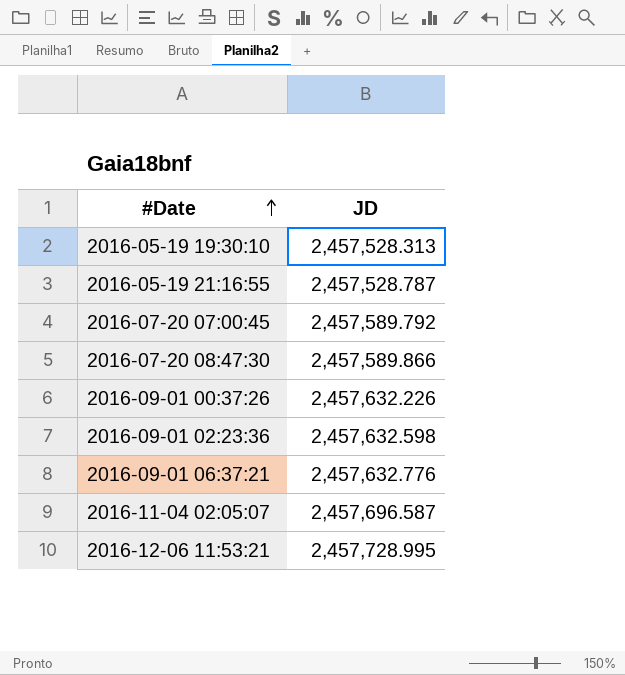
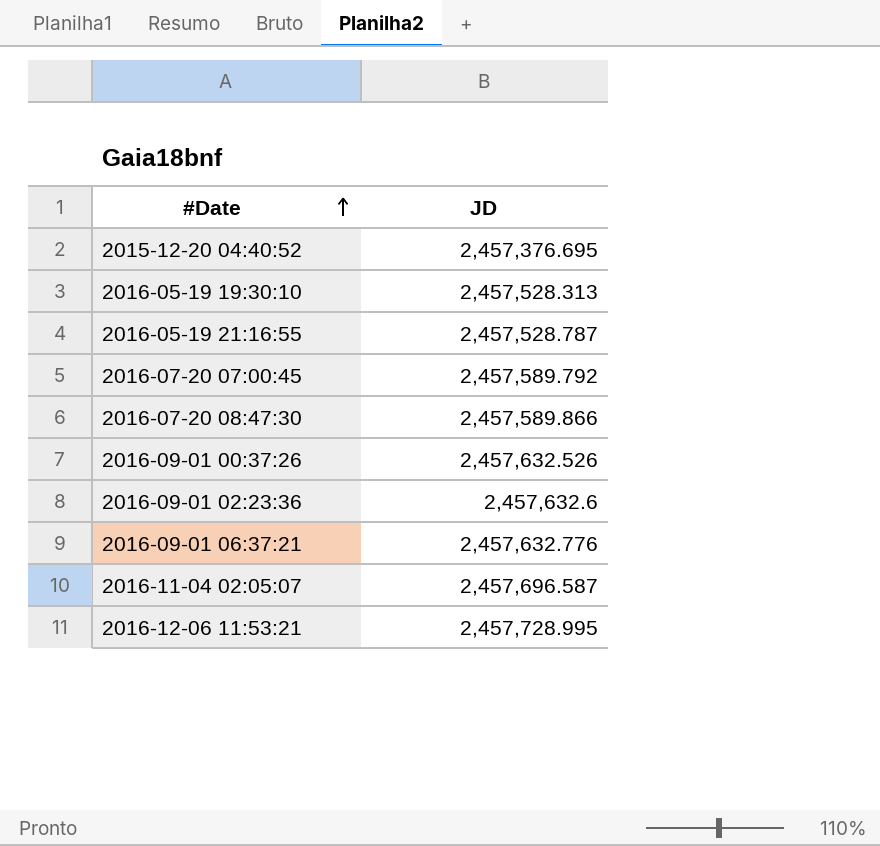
row 2015-12-20 04:40:52: none -> 2,457,376.695
2016-09-01 00:37:26 | JD: 2,457,632.226 -> 2,457,632.526
2016-09-01 02:23:36 | JD: 2,457,632.598 -> 2,457,632.6

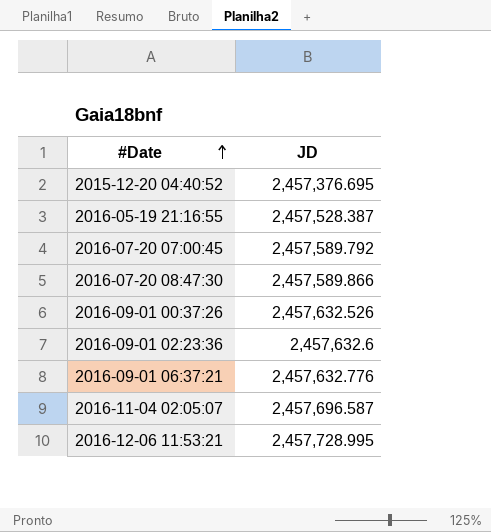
row 2016-05-19 19:30:10: 2,457,528.313 -> none
2016-05-19 21:16:55 | JD: 2,457,528.787 -> 2,457,528.387

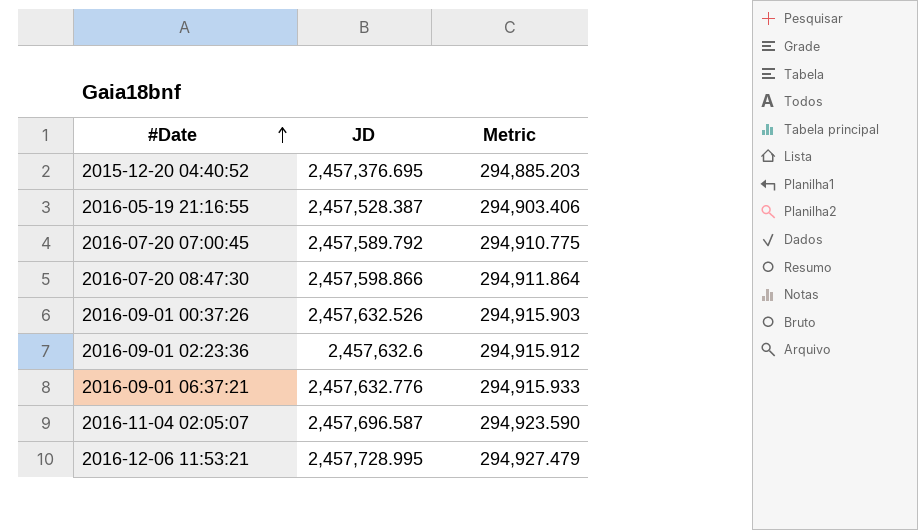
column Metric | formula: none -> [JD] * 0.12
2016-07-20 08:47:30 | JD: 2,457,589.866 -> 2,457,598.866

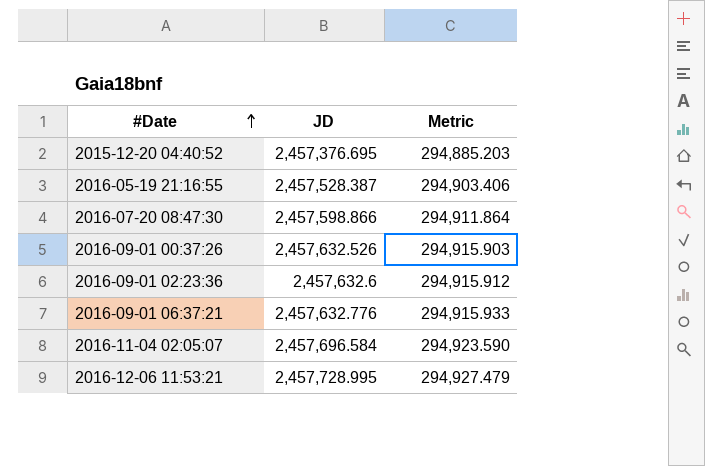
row 2016-07-20 07:00:45: 2,457,589.792 | 294,910.775 -> none
2016-11-04 02:05:07 | JD: 2,457,696.587 -> 2,457,696.584

